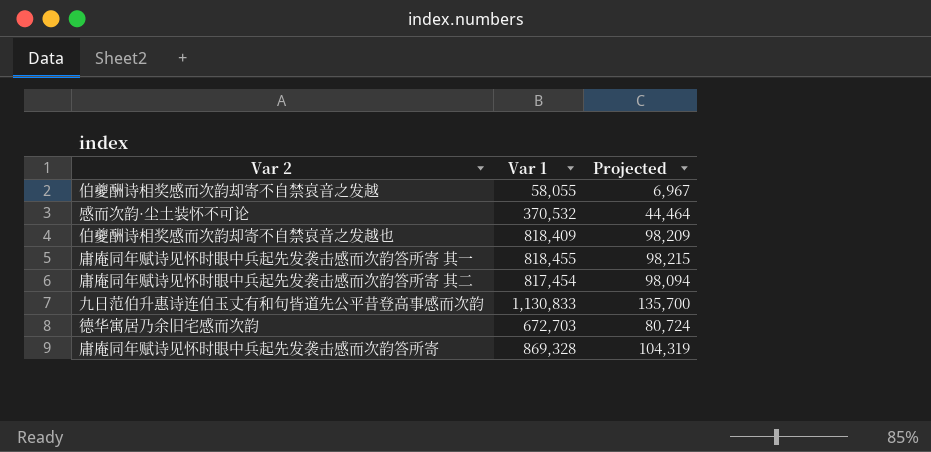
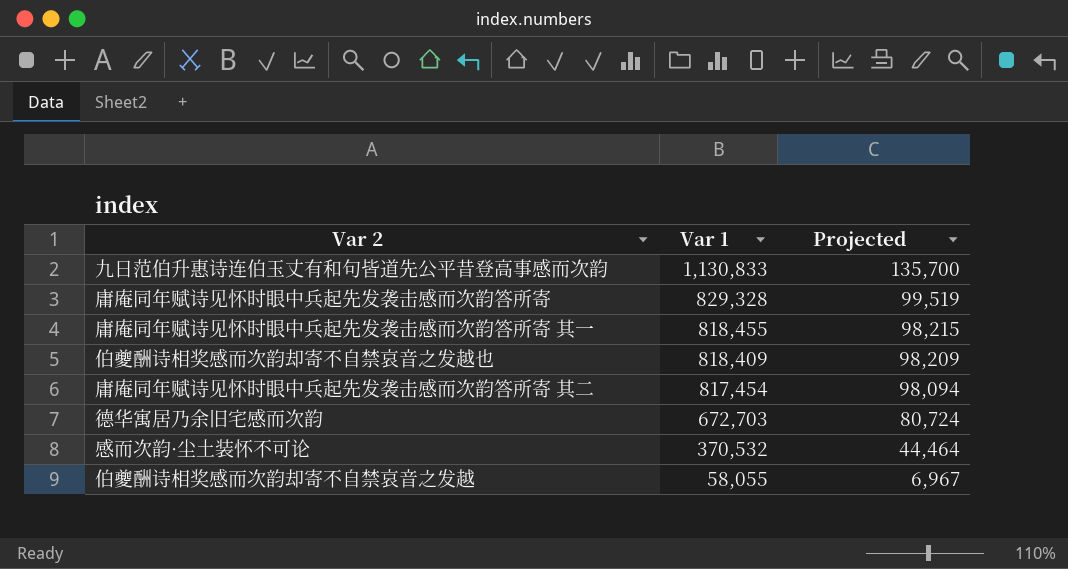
row order: none -> Var 1 descending
庸庵同年赋诗见怀时眼中兵起先发袭击感而次韵答所寄 | Var 1: 869,328 -> 829,328
庸庵同年赋诗见怀时眼中兵起先发袭击感而次韵答所寄 | Projected: 104,319 -> 99,519

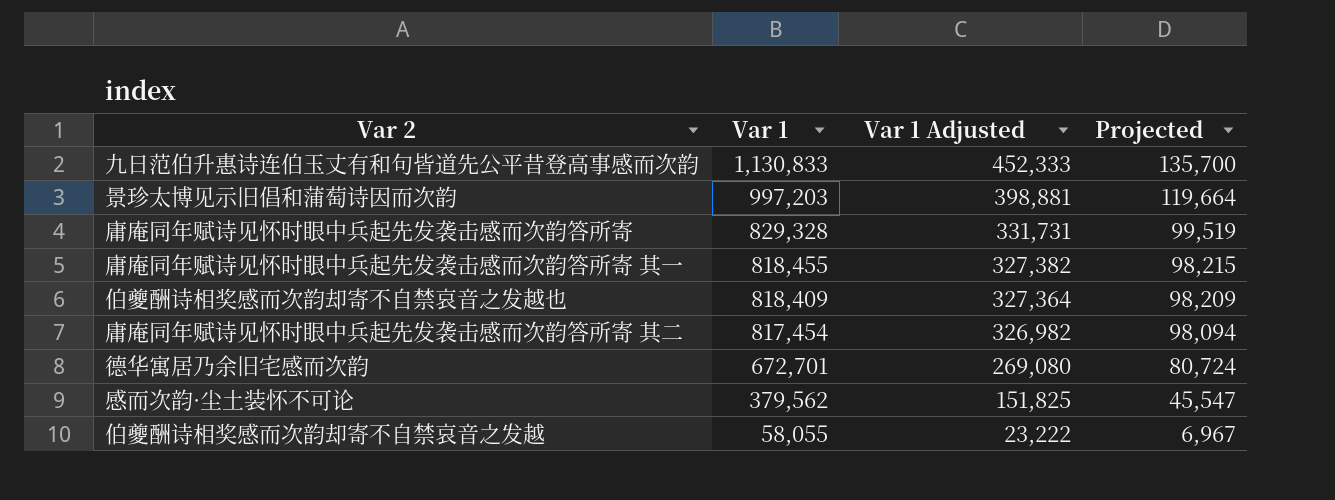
column Var 1 Adjusted | formula: none -> [Var 1] * 0.4
row 景珍太博见示旧倡和蒲萄诗因而次韵: none -> 997,203 | 398,881 | 119,664
德华寓居乃余旧宅感而次韵 | Var 1: 672,703 -> 672,701
感而次韵·尘土装怀不可论 | Var 1: 370,532 -> 379,562
感而次韵·尘土装怀不可论 | Projected: 44,464 -> 45,547

